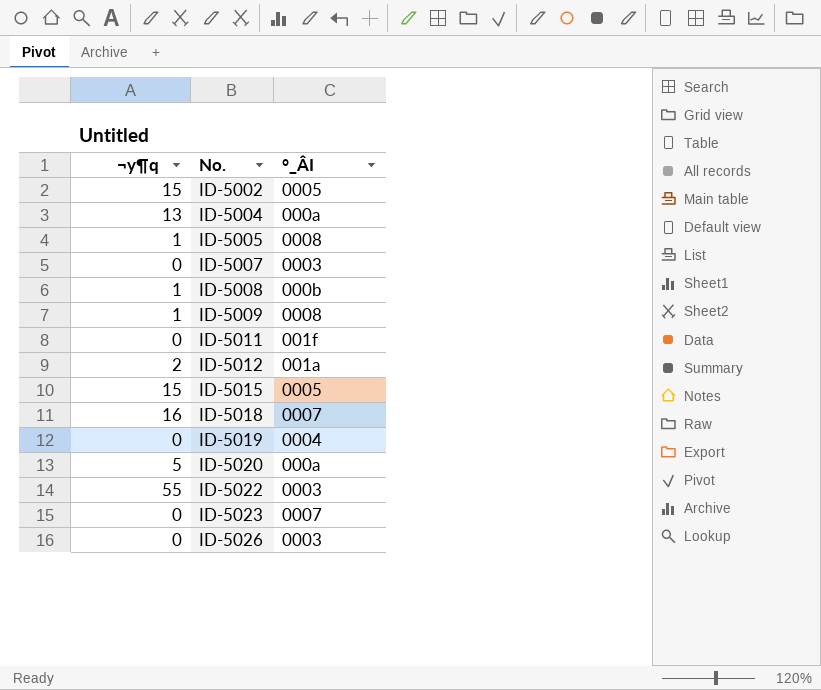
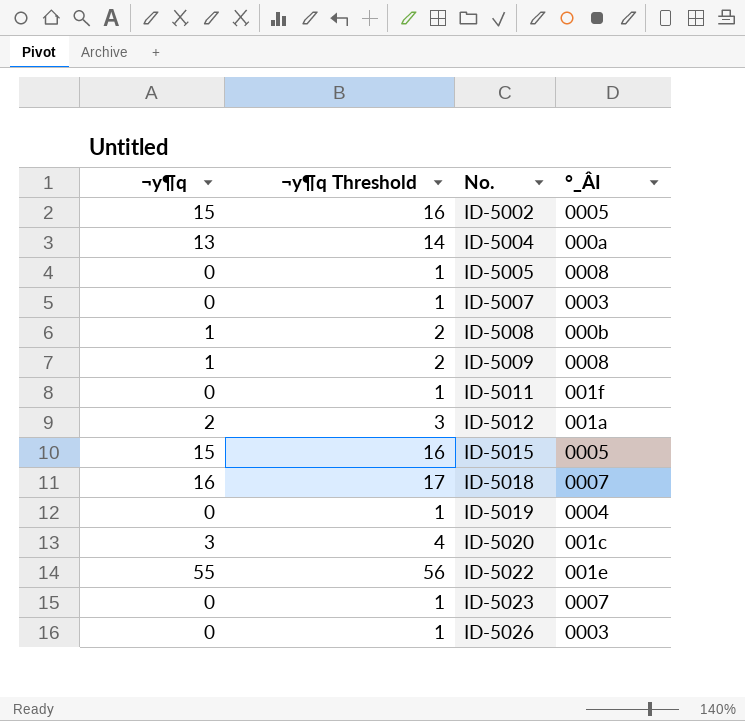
column ¬y¶q Threshold | formula: none -> [¬y¶q] + 1
ID-5005 | ¬y¶q: 1 -> 0
ID-5020 | ¬y¶q: 5 -> 3
ID-5020 | °_ÂI: 000a -> 001c
ID-5022 | °_ÂI: 0003 -> 001e

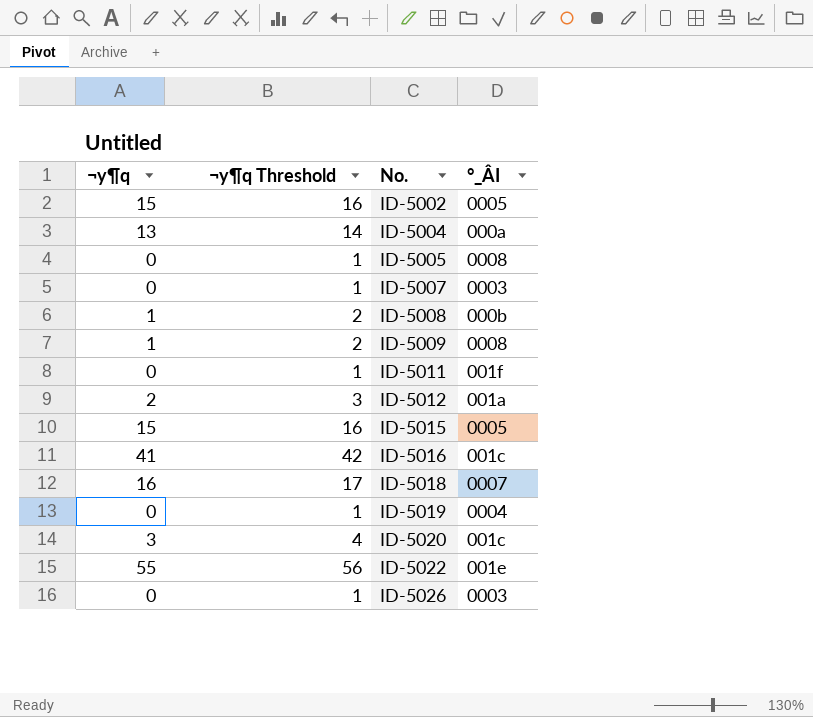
row ID-5023: 0 | 1 | 0007 -> none
row ID-5016: none -> 41 | 42 | 001c

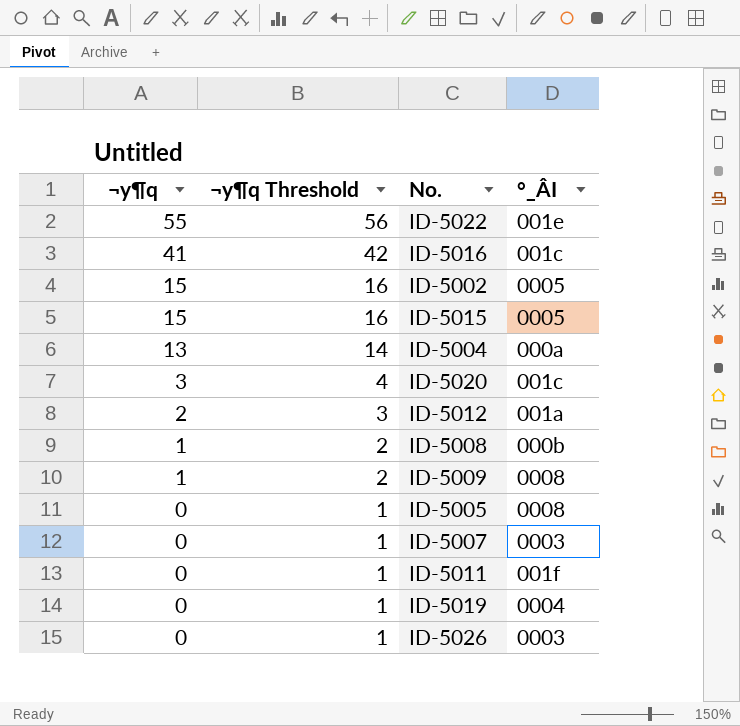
row order: No. ascending -> ¬y¶q descending
row ID-5018: 16 | 17 | 0007 -> none

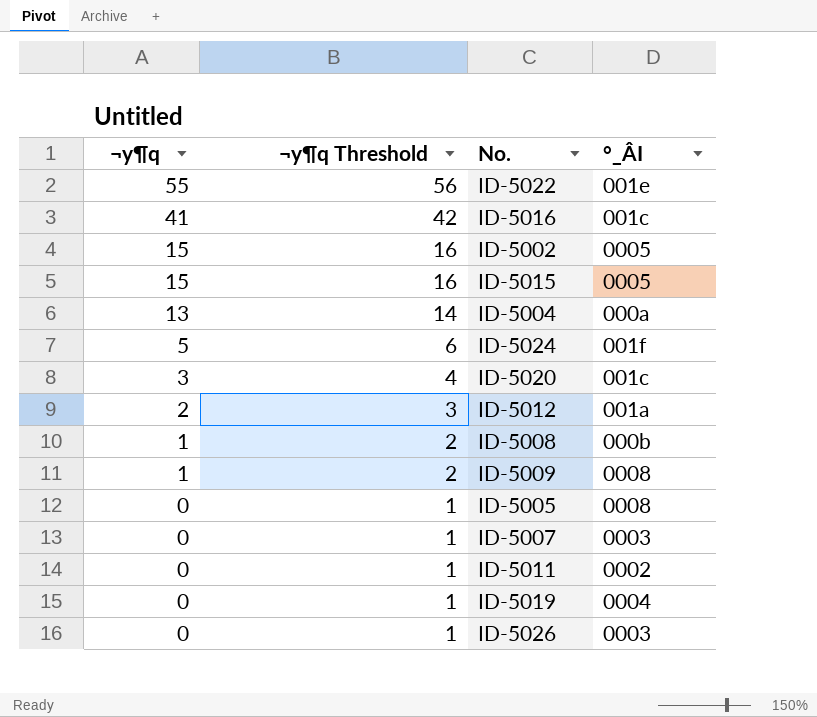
row ID-5024: none -> 5 | 6 | 001f
ID-5011 | °_ÂI: 001f -> 0002

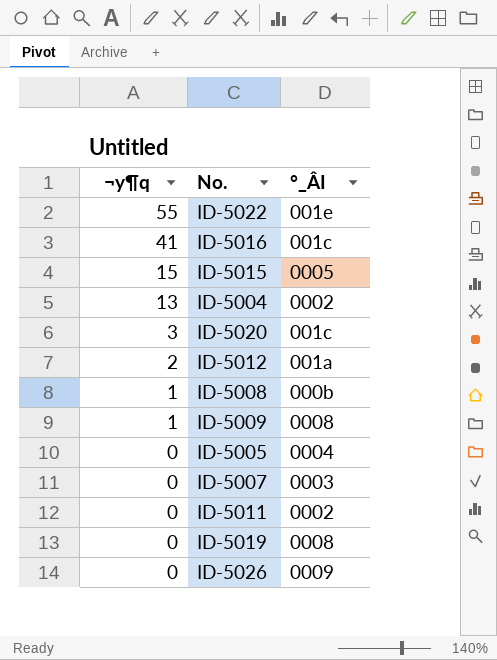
column ¬y¶q Threshold | formula: [¬y¶q] + 1 -> none
row ID-5002: 15 | 16 | 0005 -> none
row ID-5024: 5 | 6 | 001f -> none
ID-5004 | °_ÂI: 000a -> 0002
ID-5005 | °_ÂI: 0008 -> 0004
ID-5019 | °_ÂI: 0004 -> 0008
ID-5026 | °_ÂI: 0003 -> 0009

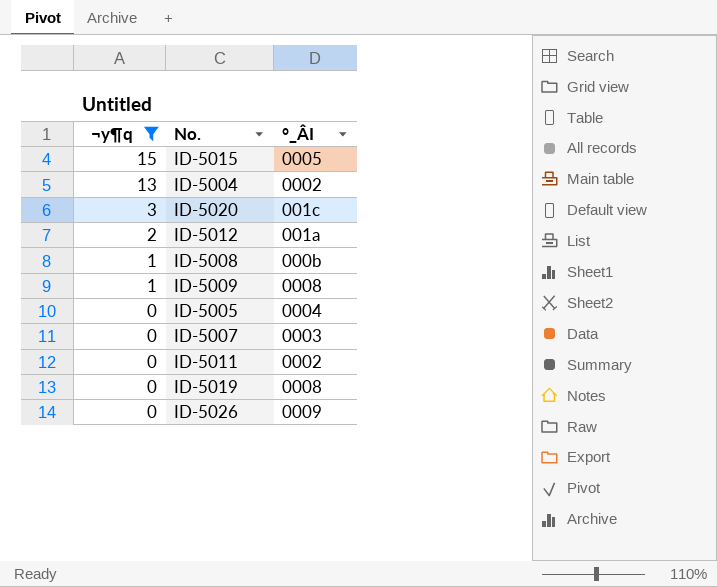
filter: none -> ¬y¶q <= 15

